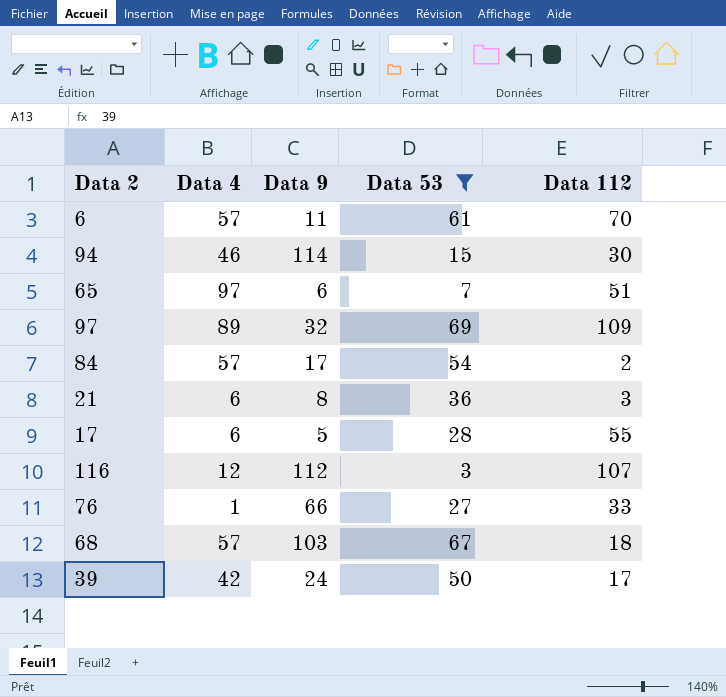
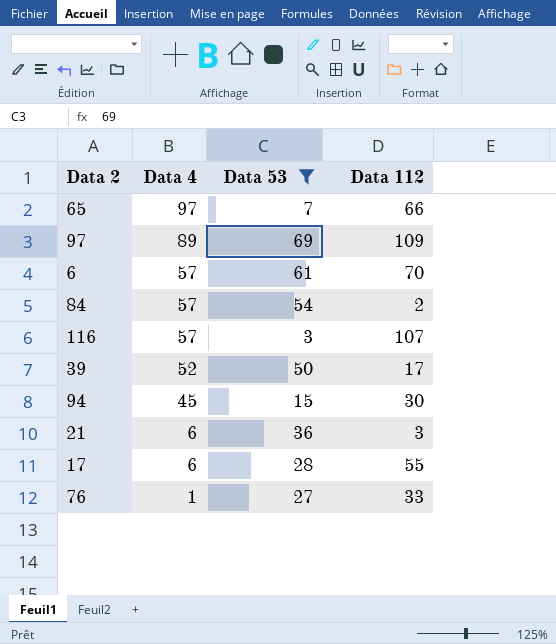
row order: none -> Data 4 descending
column Data 9 | position: 3 -> none
row 68: 57 | 103 | 67 | 18 -> none
65 | Data 112: 51 -> 66
116 | Data 4: 12 -> 57
39 | Data 4: 42 -> 52
94 | Data 4: 46 -> 45

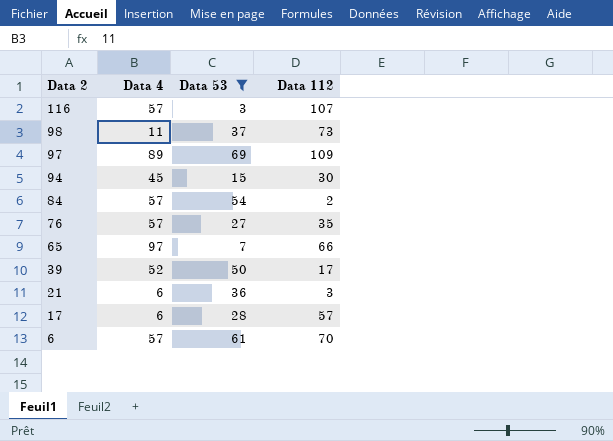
row order: Data 4 descending -> Data 2 descending
row 98: none -> 11 | 37 | 73
76 | Data 4: 1 -> 57
76 | Data 112: 33 -> 35
17 | Data 112: 55 -> 57

